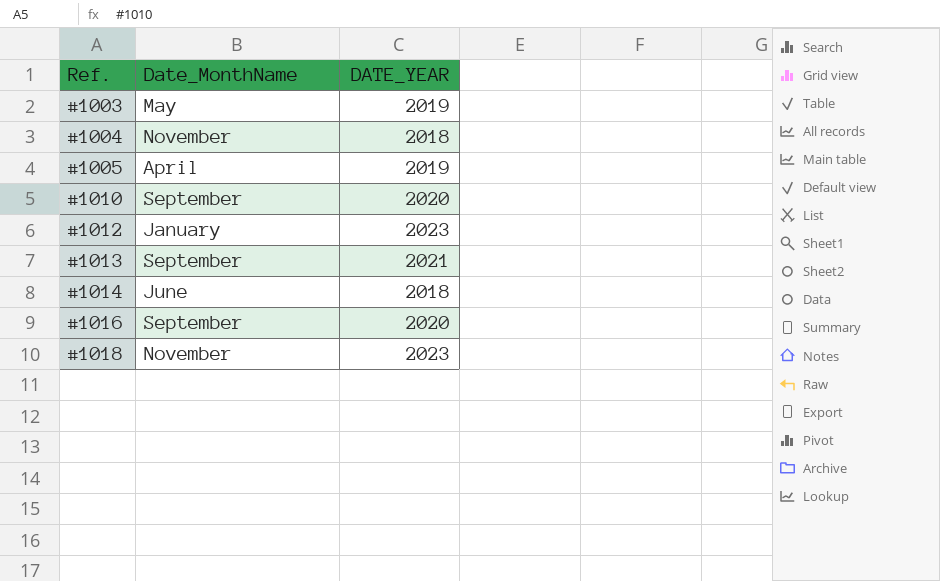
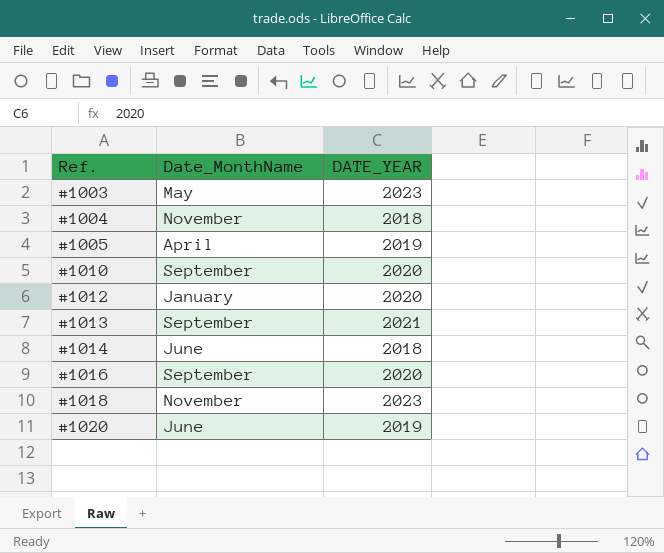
#1003 | DATE_YEAR: 2019 -> 2023
#1012 | DATE_YEAR: 2023 -> 2020
row #1020: none -> June | 2019

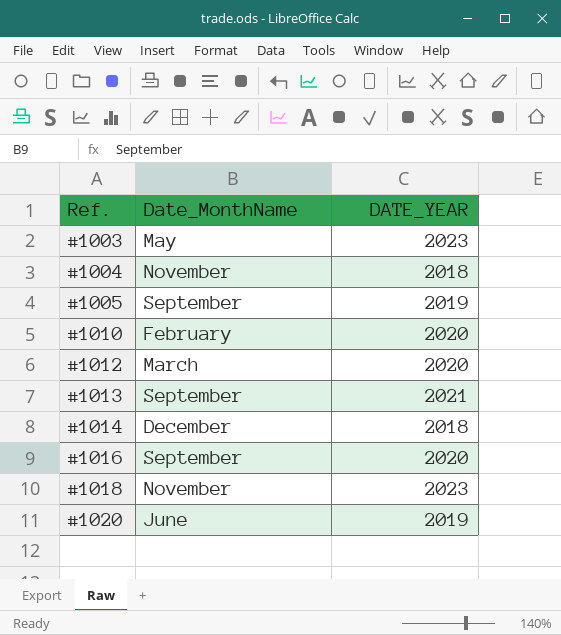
#1005 | Date_MonthName: April -> September
#1010 | Date_MonthName: September -> February
#1012 | Date_MonthName: January -> March
#1014 | Date_MonthName: June -> December

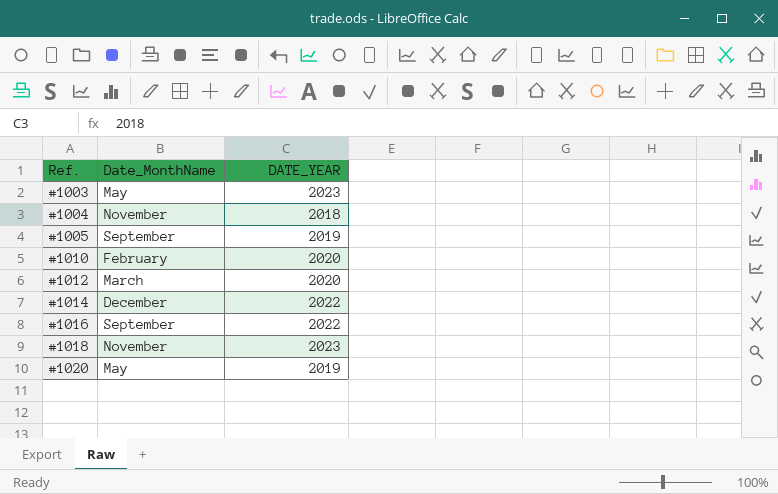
row #1013: September | 2021 -> none
#1014 | DATE_YEAR: 2018 -> 2022
#1016 | DATE_YEAR: 2020 -> 2022
#1020 | Date_MonthName: June -> May

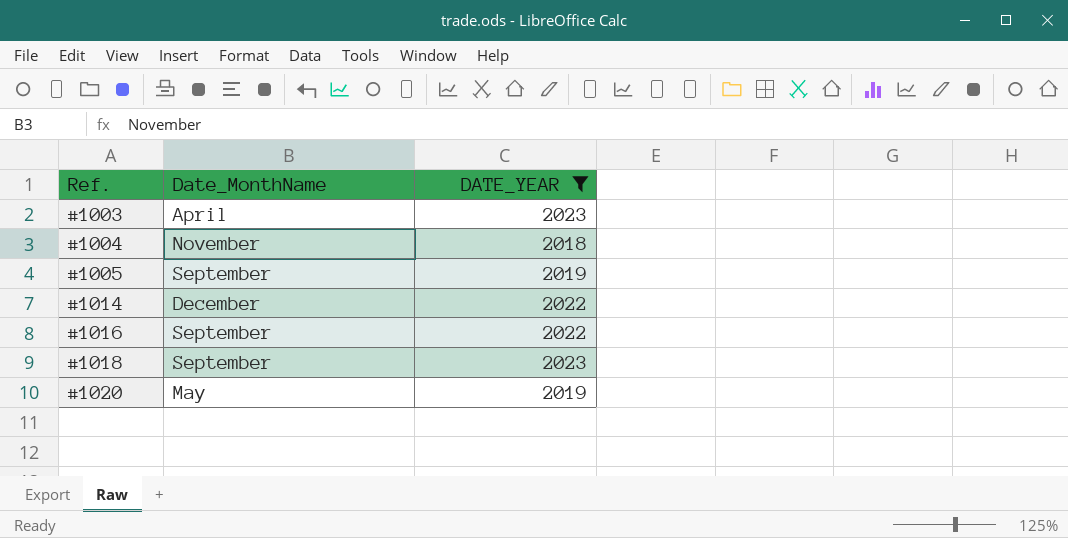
filter: none -> DATE_YEAR != 2020
#1003 | Date_MonthName: May -> April
#1018 | Date_MonthName: November -> September

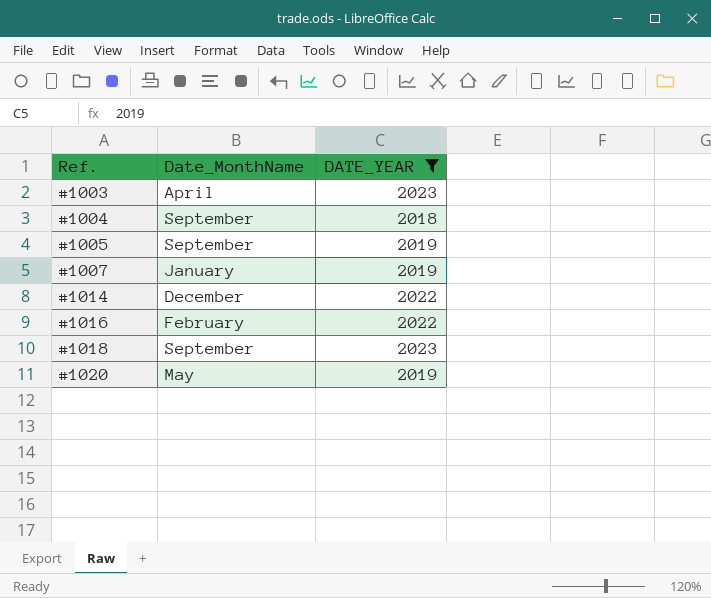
#1004 | Date_MonthName: November -> September
row #1007: none -> January | 2019
#1016 | Date_MonthName: September -> February

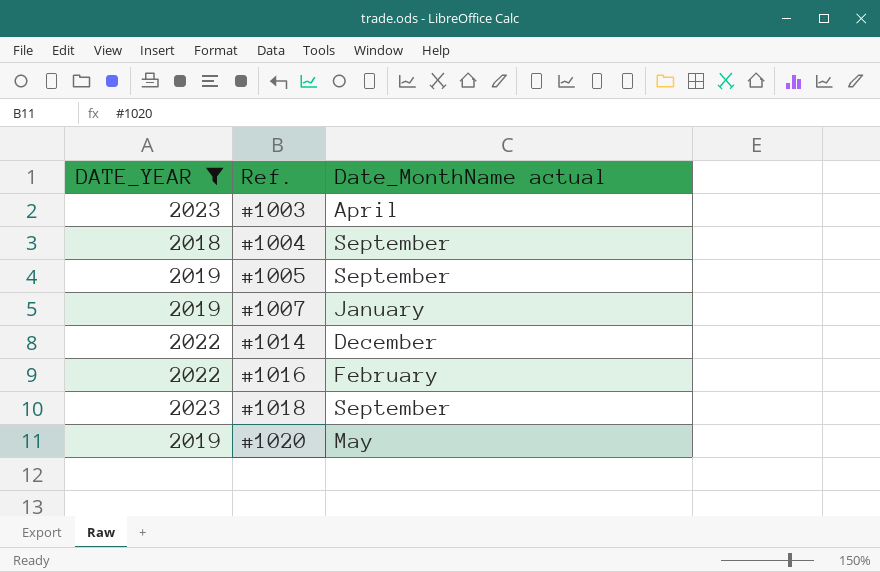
column DATE_YEAR | position: 3 -> 1
column name: Date_MonthName -> Date_MonthName actual

